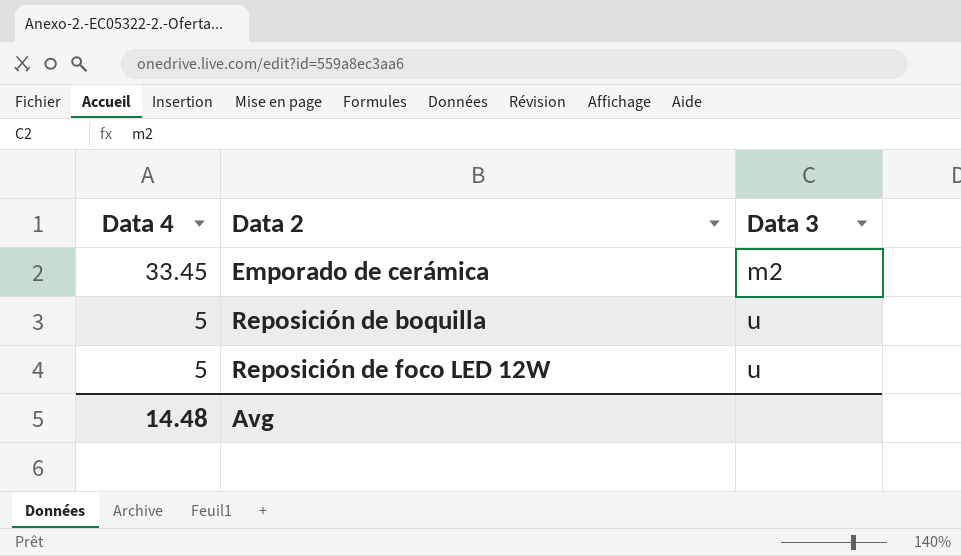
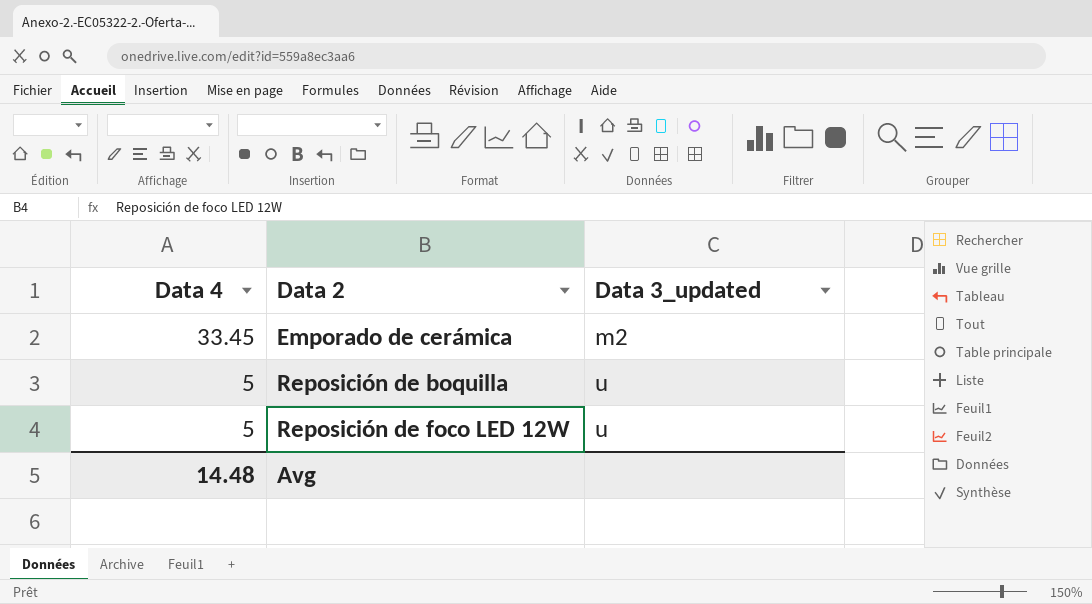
column name: Data 3 -> Data 3_updated

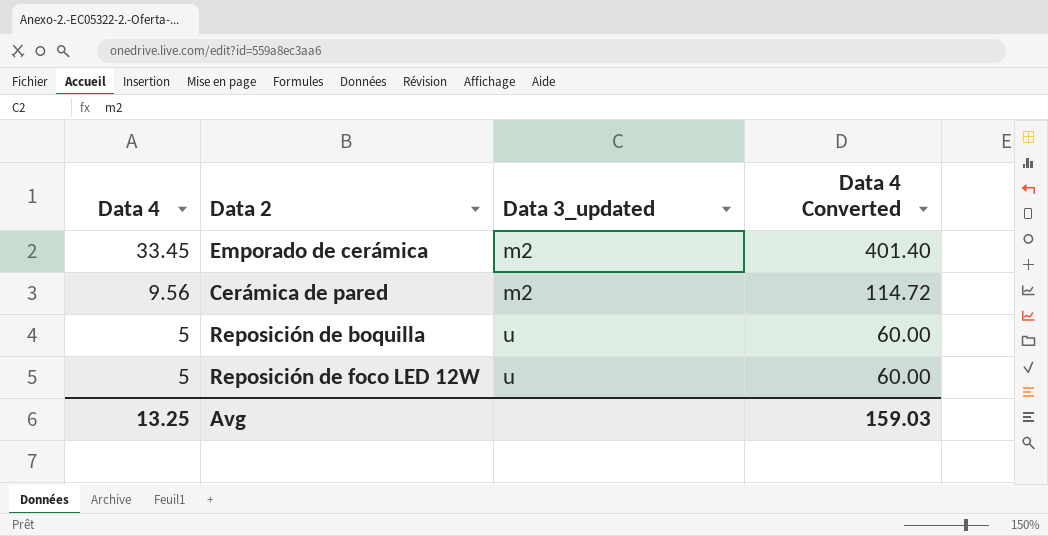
column Data 4 Converted | formula: none -> [Data 4] * 12
row Cerámica de pared: none -> 9.56 | m2 | 114.72
Avg | Data 4: 14.48 -> 13.25

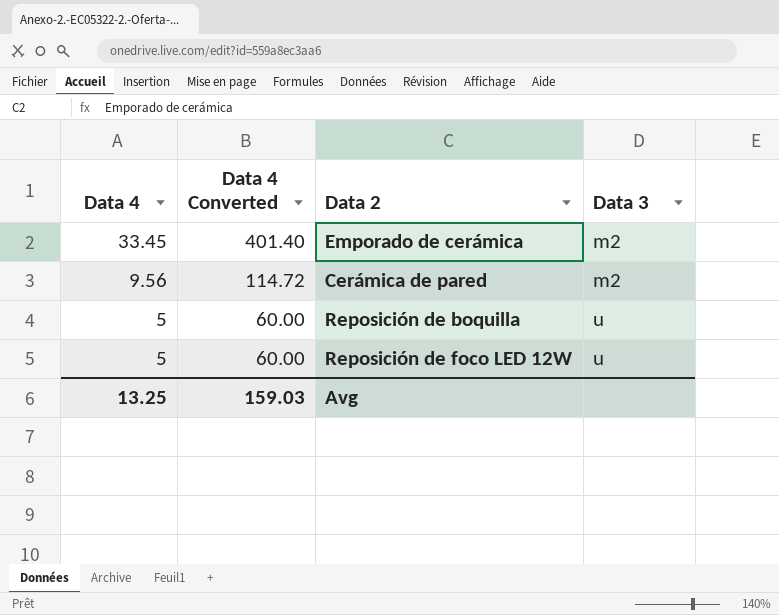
column Data 4 Converted | position: 4 -> 2
column name: Data 3_updated -> Data 3

